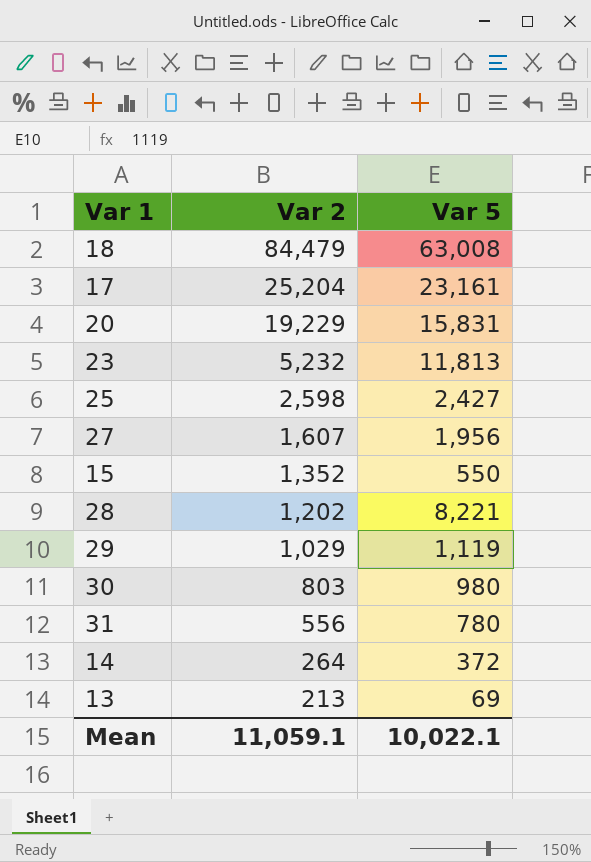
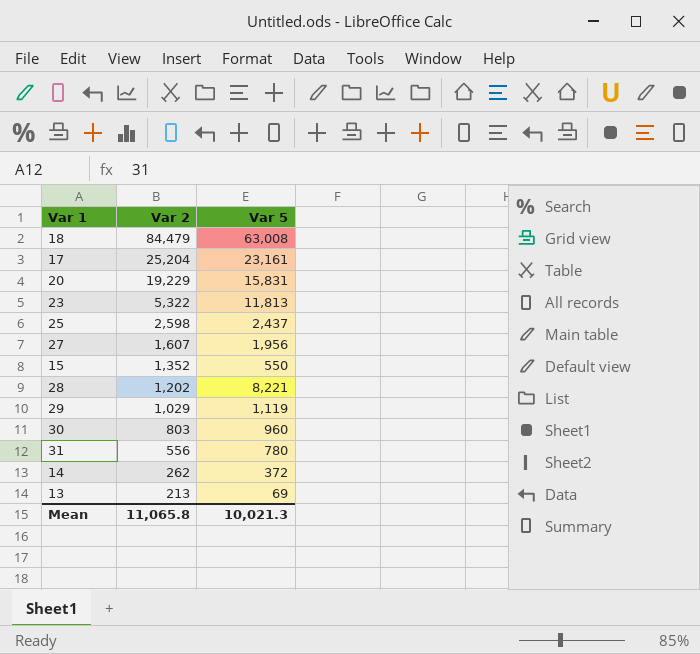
23 | Var 2: 5,232 -> 5,322
25 | Var 5: 2,427 -> 2,437
30 | Var 5: 980 -> 960
14 | Var 2: 264 -> 262
Mean | Var 2: 11,059.1 -> 11,065.8
Mean | Var 5: 10,022.1 -> 10,021.3

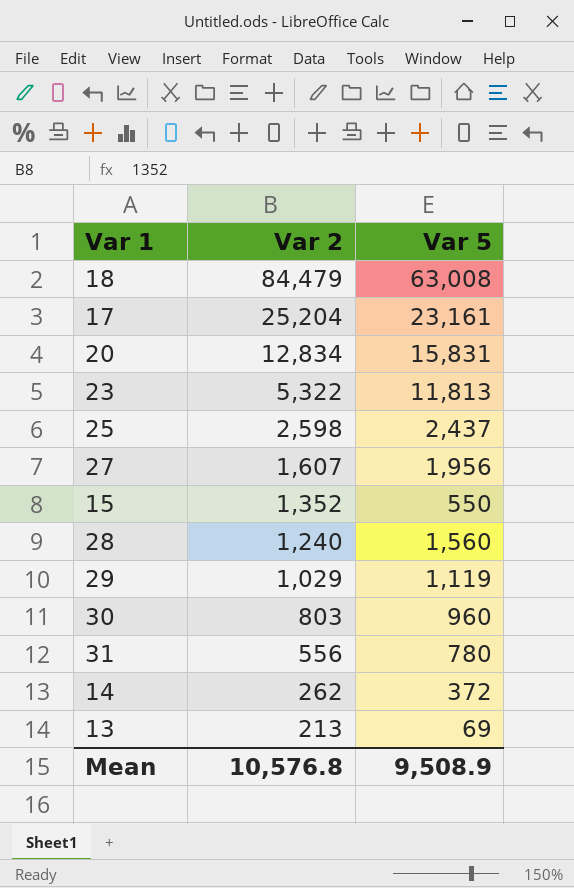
20 | Var 2: 19,229 -> 12,834
28 | Var 2: 1,202 -> 1,240
28 | Var 5: 8,221 -> 1,560
Mean | Var 2: 11,065.8 -> 10,576.8
Mean | Var 5: 10,021.3 -> 9,508.9

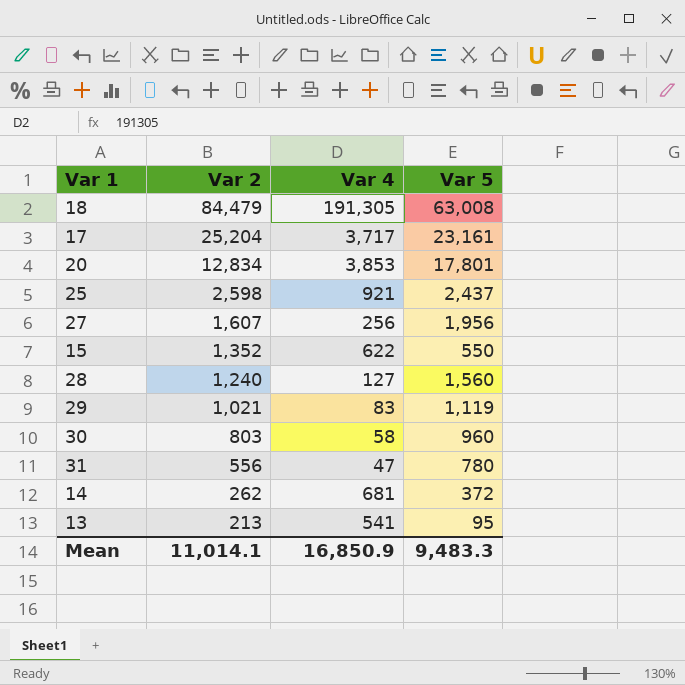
column Var 4 | position: none -> 3
row 23: 5,322 | 11,813 -> none
20 | Var 5: 15,831 -> 17,801
29 | Var 2: 1,029 -> 1,021
13 | Var 5: 69 -> 95
Mean | Var 2: 10,576.8 -> 11,014.1
Mean | Var 5: 9,508.9 -> 9,483.3

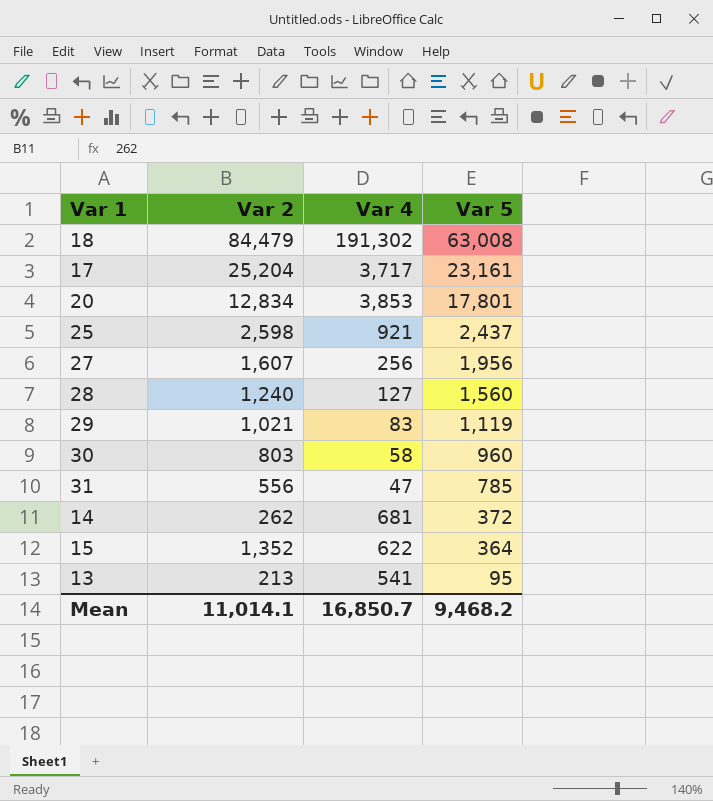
row order: Var 2 descending -> Var 5 descending
18 | Var 4: 191,305 -> 191,302
31 | Var 5: 780 -> 785
15 | Var 5: 550 -> 364
Mean | Var 4: 16,850.9 -> 16,850.7
Mean | Var 5: 9,483.3 -> 9,468.2

